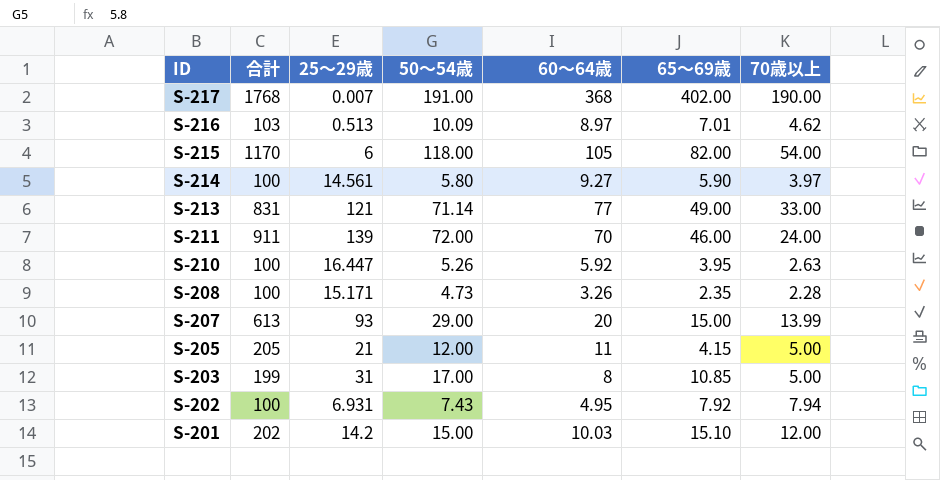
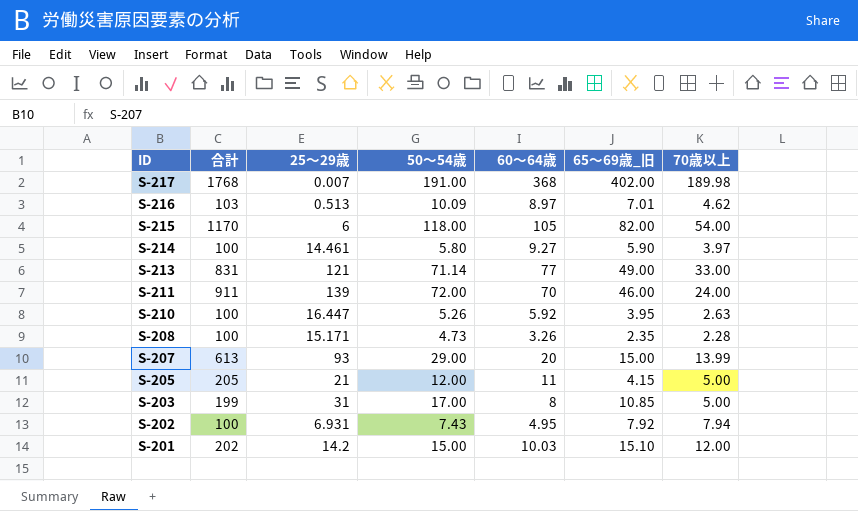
column name: 65～69歳 -> 65～69歳_旧
S-217 | 70歳以上: 190.00 -> 189.98
S-214 | 25～29歳: 14.561 -> 14.461

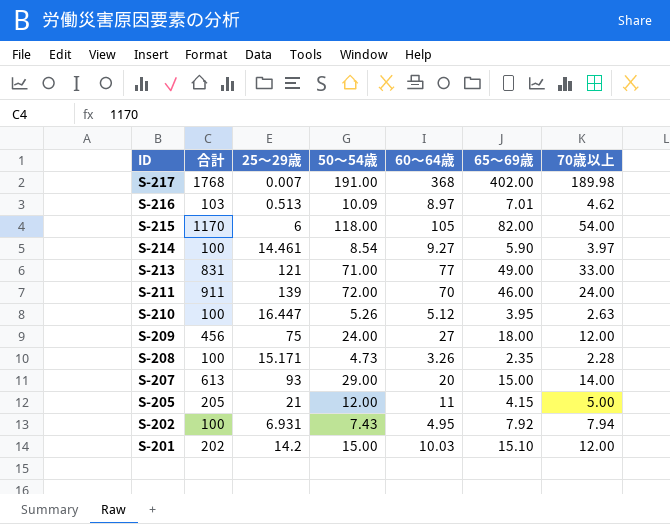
column name: 65～69歳_旧 -> 65～69歳
row S-203: 199 | 31 | 17.00 | 8 | 10.85 | 5.00 -> none
S-214 | 50～54歳: 5.80 -> 8.54
S-213 | 50～54歳: 71.14 -> 71.00
S-210 | 60～64歳: 5.92 -> 5.12
row S-209: none -> 456 | 75 | 24.00 | 27 | 18.00 | 12.00
S-207 | 70歳以上: 13.99 -> 14.00

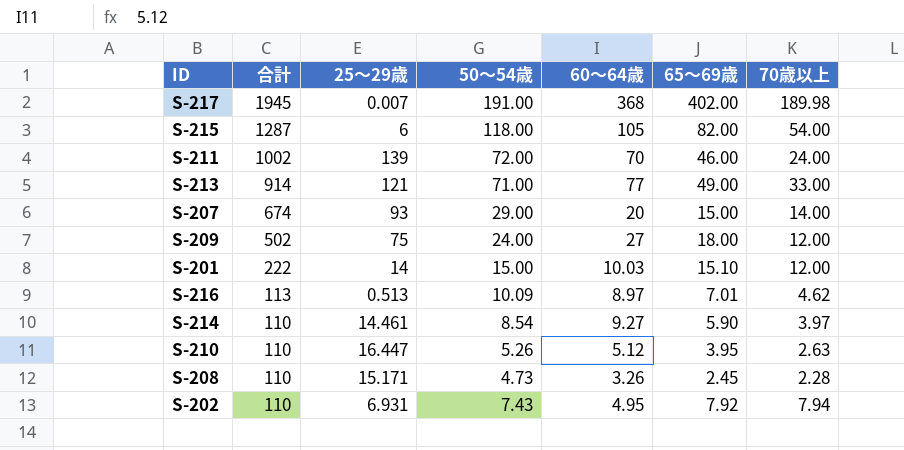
row order: ID descending -> 合計 descending
row S-205: 205 | 21 | 12.00 | 11 | 4.15 | 5.00 -> none
S-217 | 合計: 1768 -> 1945
S-215 | 合計: 1170 -> 1287
S-211 | 合計: 911 -> 1002
S-213 | 合計: 831 -> 914
S-207 | 合計: 613 -> 674
S-209 | 合計: 456 -> 502
S-201 | 合計: 202 -> 222
S-201 | 25～29歳: 14.2 -> 14
S-216 | 合計: 103 -> 113
S-214 | 合計: 100 -> 110
S-210 | 合計: 100 -> 110
S-208 | 合計: 100 -> 110
S-208 | 65～69歳: 2.35 -> 2.45
S-202 | 合計: 100 -> 110

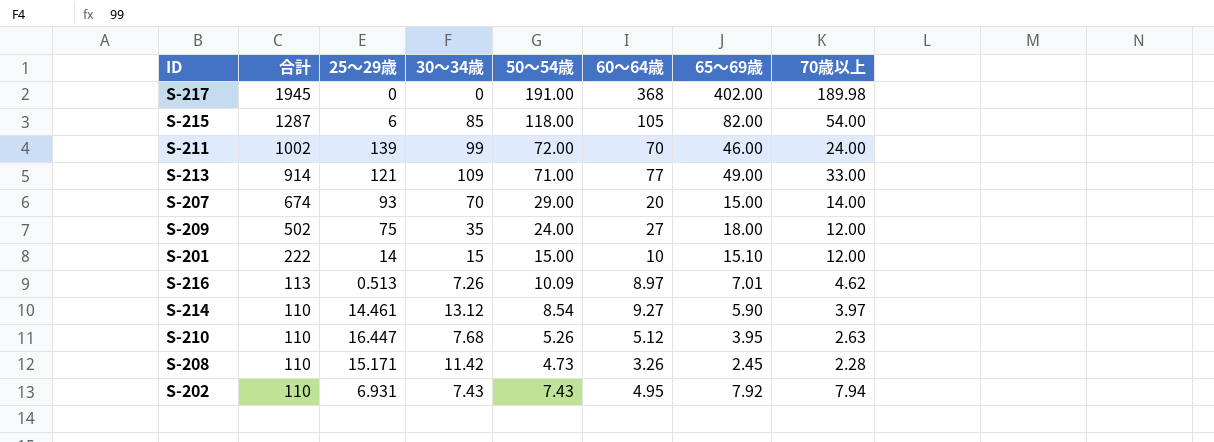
column 30～34歳 | position: none -> 4
S-217 | 25～29歳: 0.007 -> 0
S-201 | 60～64歳: 10.03 -> 10

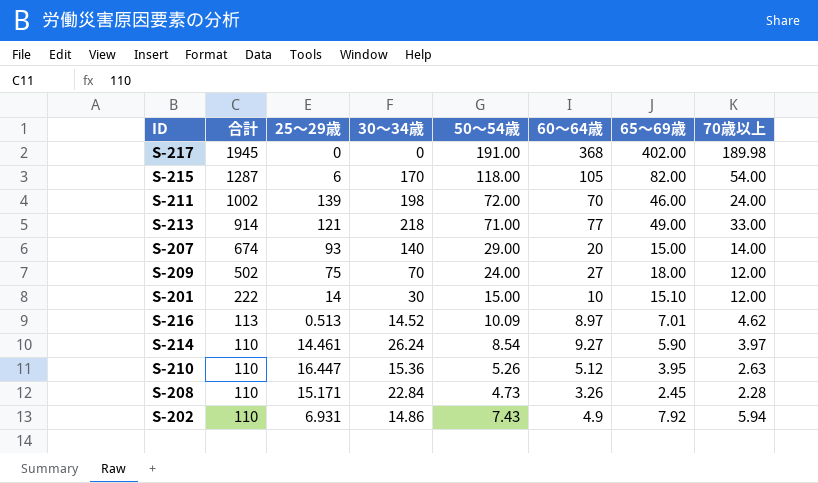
S-215 | 30～34歳: 85 -> 170
S-211 | 30～34歳: 99 -> 198
S-213 | 30～34歳: 109 -> 218
S-207 | 30～34歳: 70 -> 140
S-209 | 30～34歳: 35 -> 70
S-201 | 30～34歳: 15 -> 30
S-216 | 30～34歳: 7.26 -> 14.52
S-214 | 30～34歳: 13.12 -> 26.24
S-210 | 30～34歳: 7.68 -> 15.36
S-208 | 30～34歳: 11.42 -> 22.84
S-202 | 30～34歳: 7.43 -> 14.86
S-202 | 60～64歳: 4.95 -> 4.9
S-202 | 70歳以上: 7.94 -> 5.94

